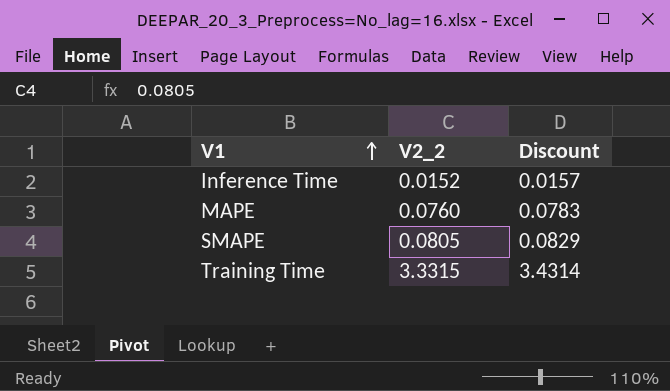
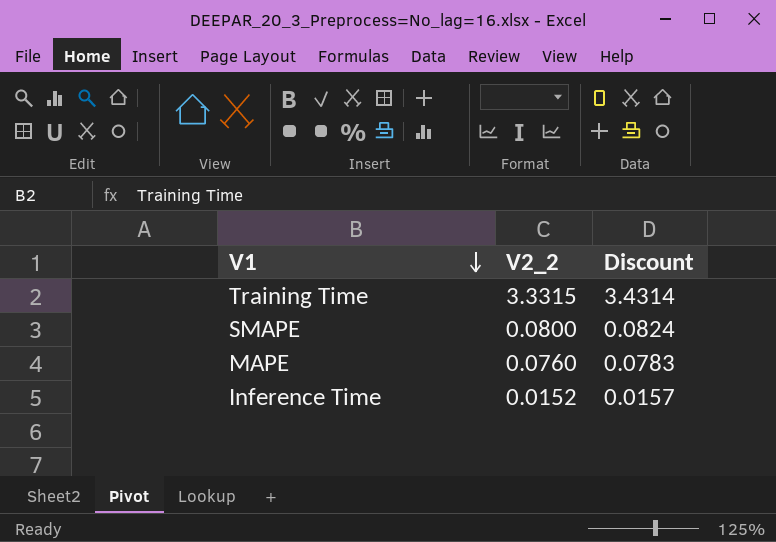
row order: V1 ascending -> V1 descending
SMAPE | V2_2: 0.0805 -> 0.0800
SMAPE | Discount: 0.0829 -> 0.0824

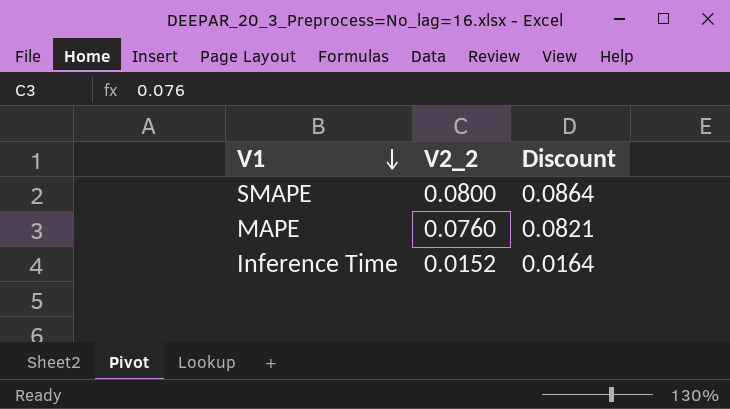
column Discount | formula: [V2_2] * 1.03 -> [V2_2] * 1.08
row Training Time: 3.3315 | 3.4314 -> none

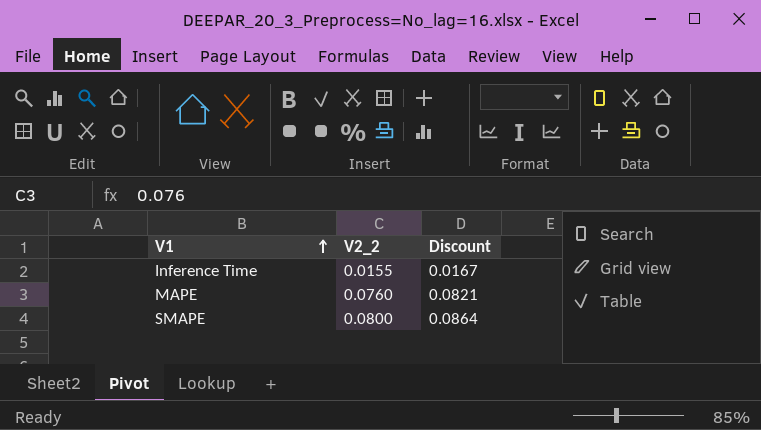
row order: V1 descending -> V1 ascending
Inference Time | V2_2: 0.0152 -> 0.0155
Inference Time | Discount: 0.0164 -> 0.0167

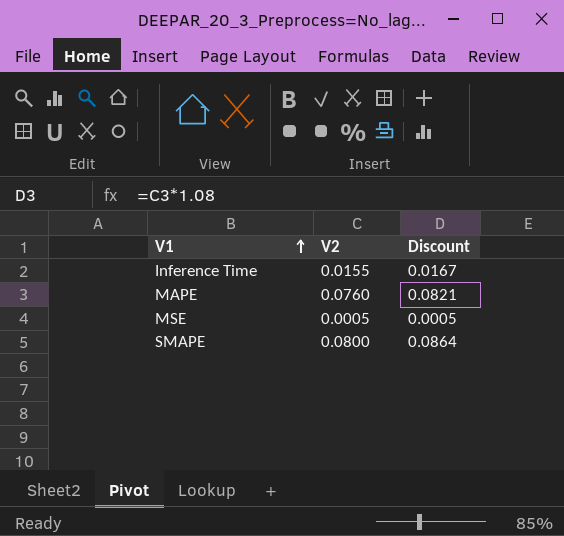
column name: V2_2 -> V2
row MSE: none -> 0.0005 | 0.0005

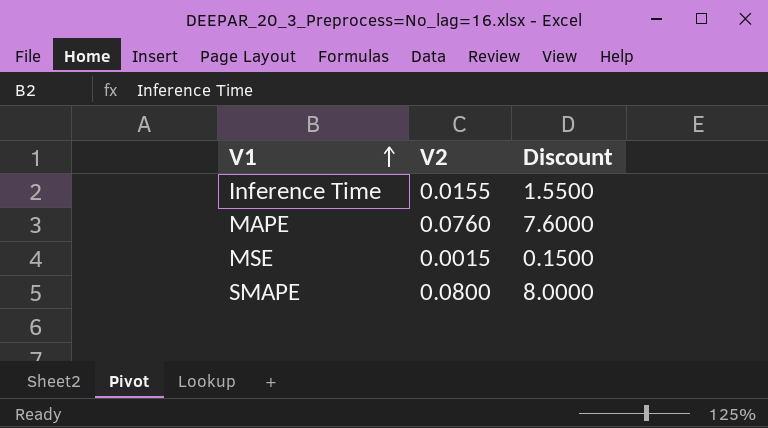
column Discount | formula: [V2] * 1.08 -> [V2] * 100
MSE | V2: 0.0005 -> 0.0015

